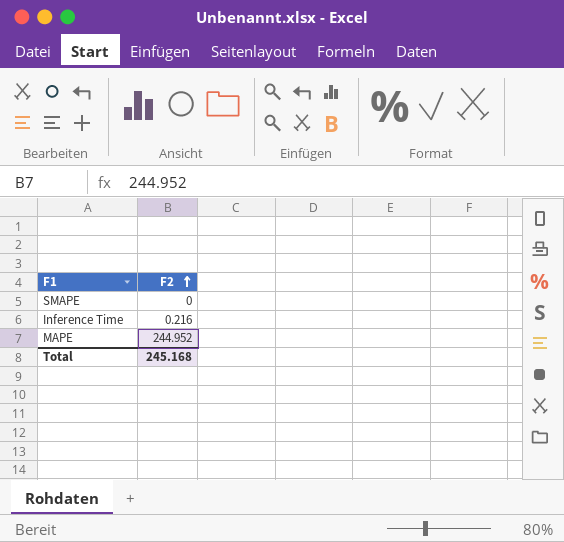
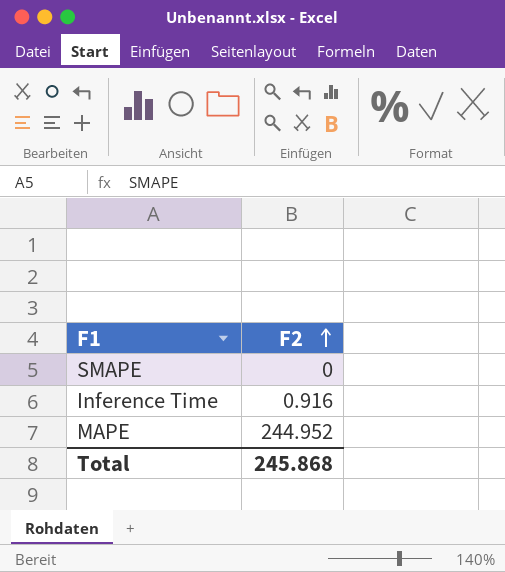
Inference Time | F2: 0.216 -> 0.916
Total | F2: 245.168 -> 245.868

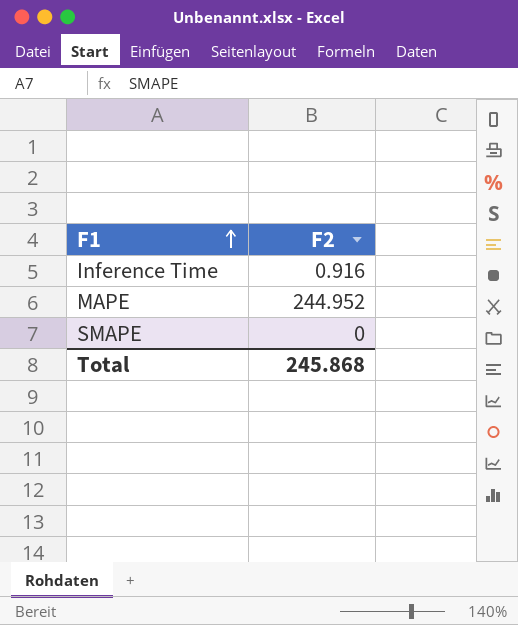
row order: F2 ascending -> F1 ascending

